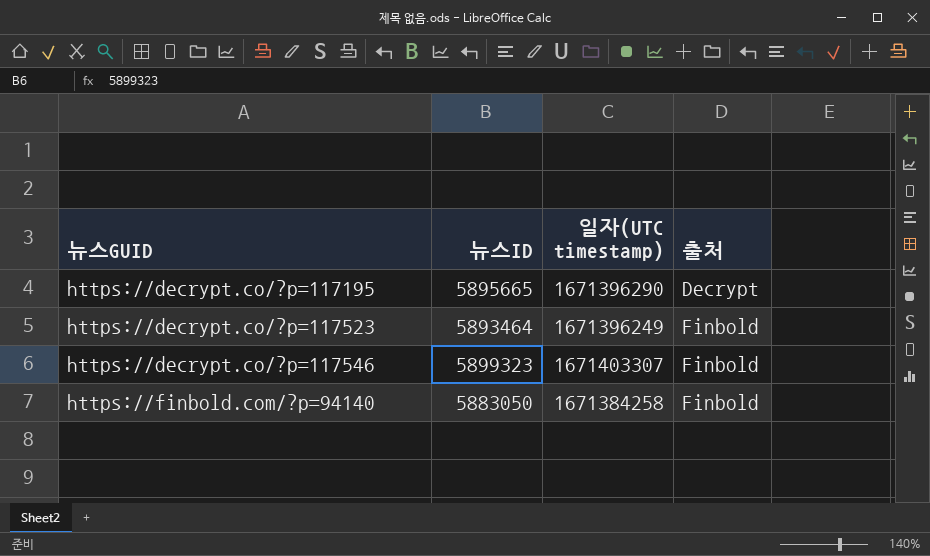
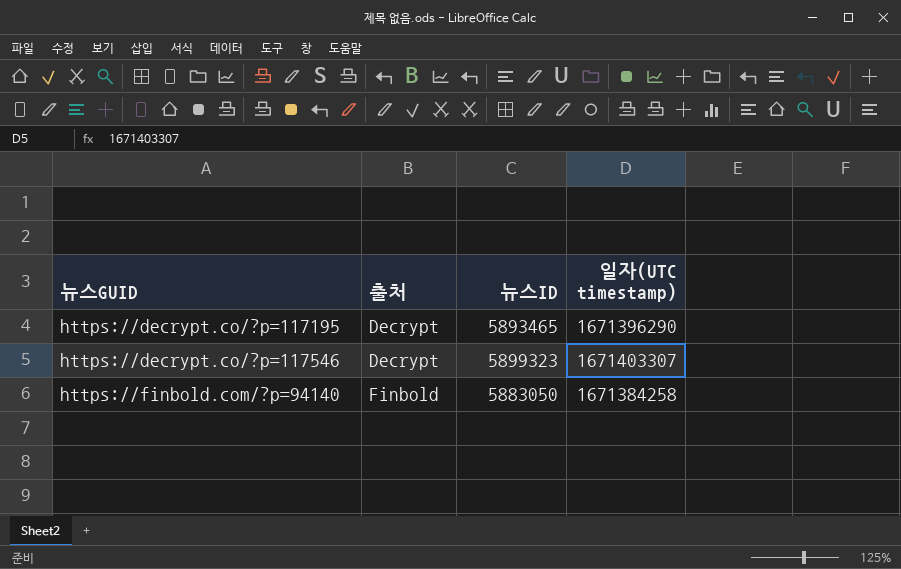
column 출처 | position: 4 -> 2
row https://decrypt.co/?p=117523: 5893464 | 1671396249 | Finbold -> none
https://decrypt.co/?p=117195 | 뉴스ID: 5895665 -> 5893465
https://decrypt.co/?p=117546 | 출처: Finbold -> Decrypt

